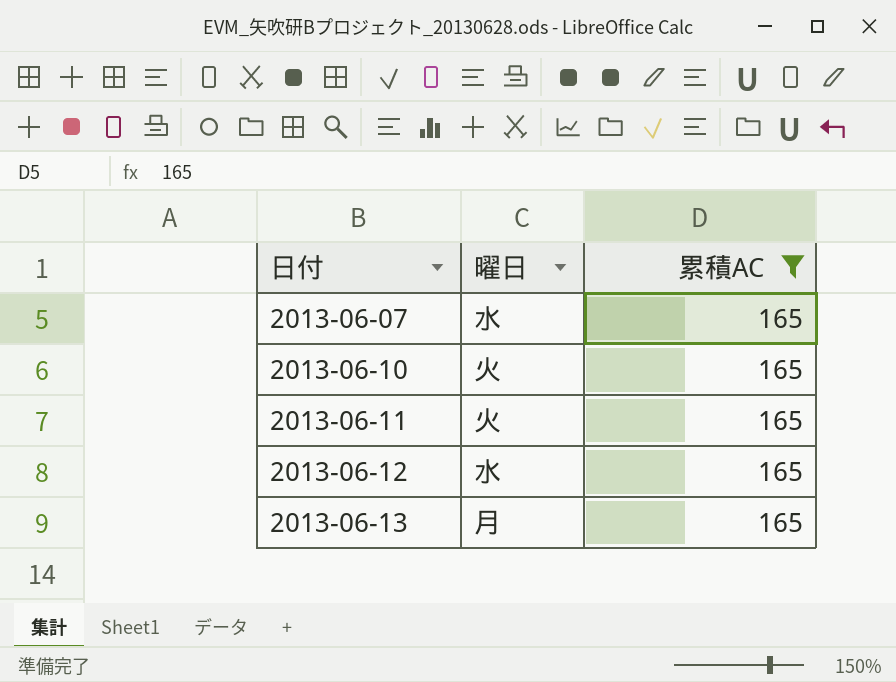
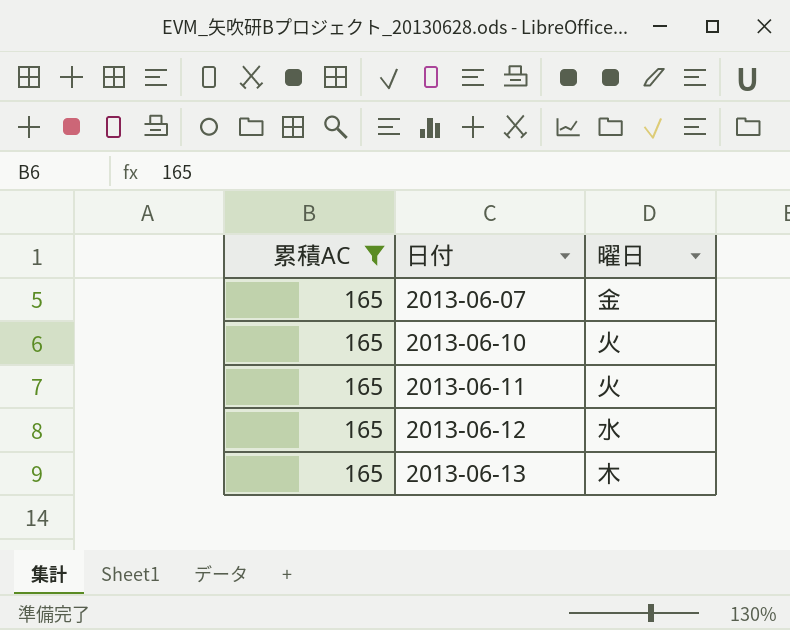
column 累積AC | position: 3 -> 1
2013-06-07 | 曜日: 水 -> 金
2013-06-13 | 曜日: 月 -> 木

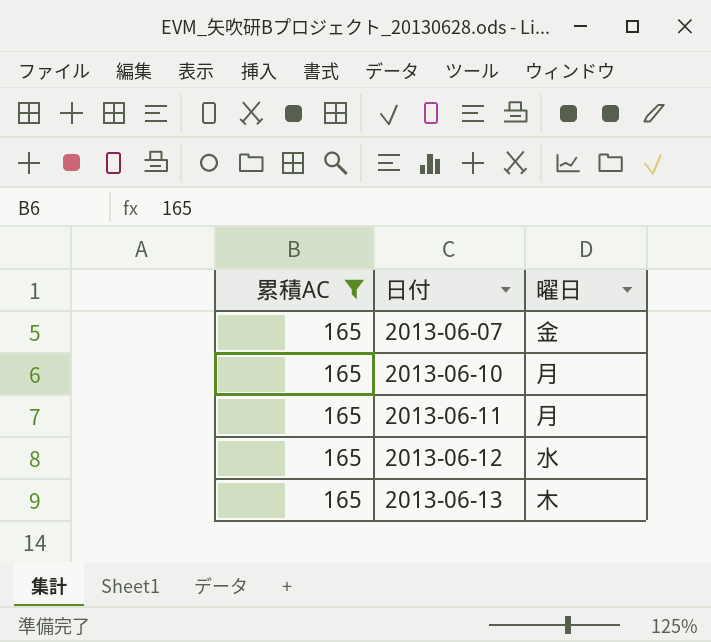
2013-06-10 | 曜日: 火 -> 月
2013-06-11 | 曜日: 火 -> 月

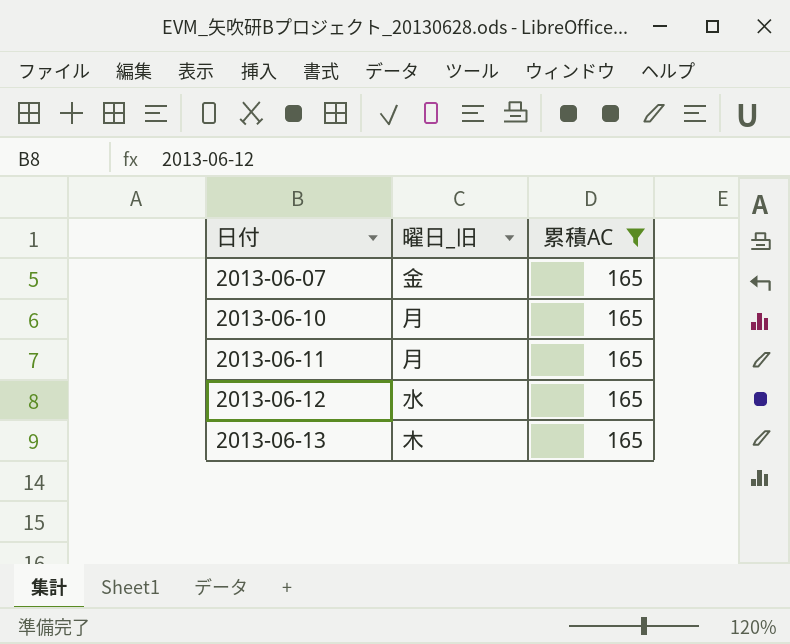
column name: 曜日 -> 曜日_旧
column 累積AC | position: 1 -> 3

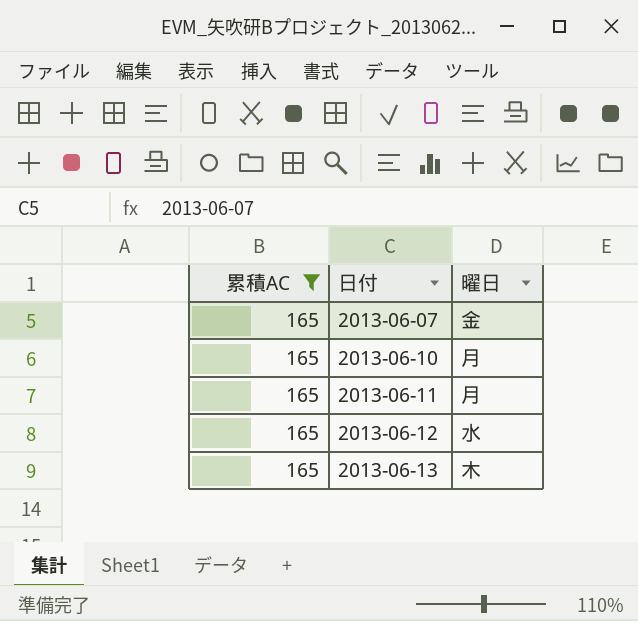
column 累積AC | position: 3 -> 1
column name: 曜日_旧 -> 曜日

